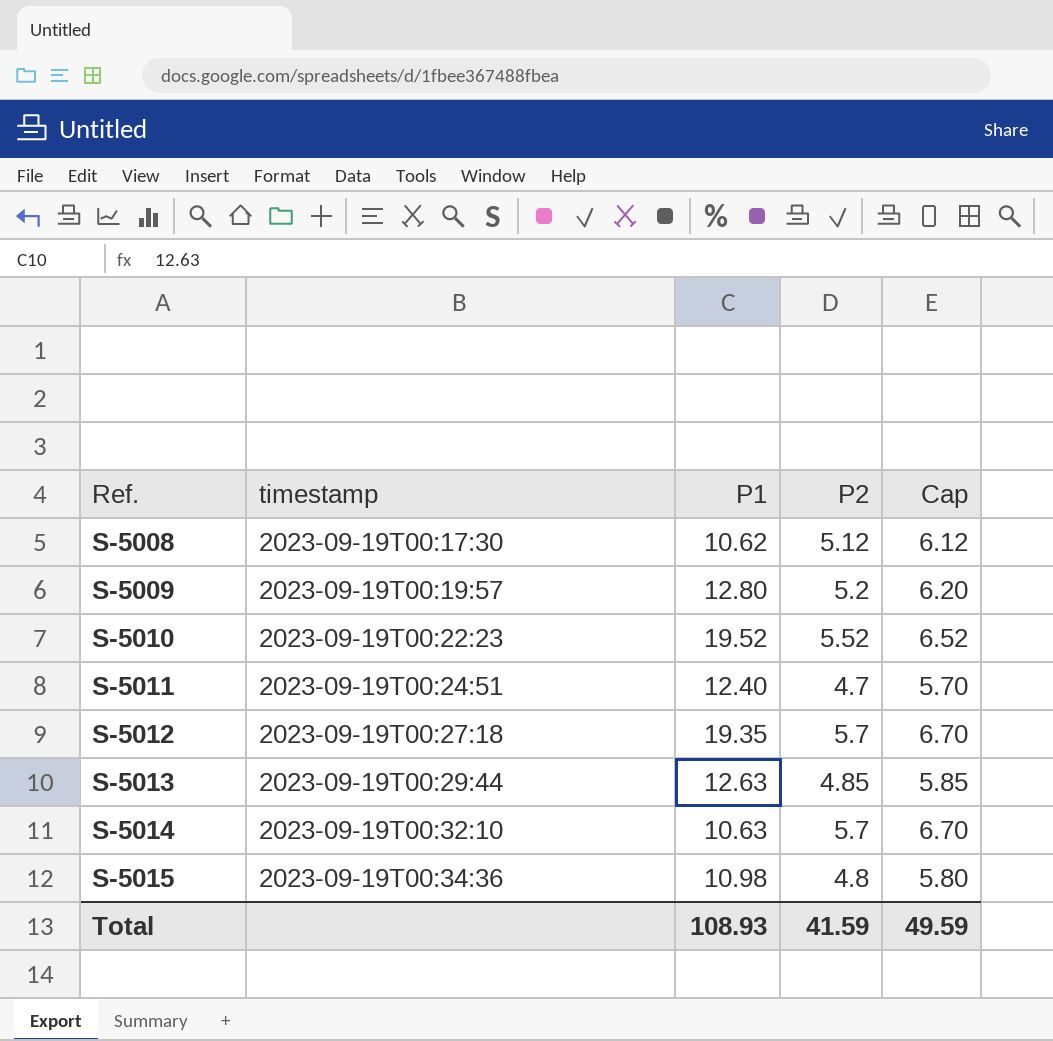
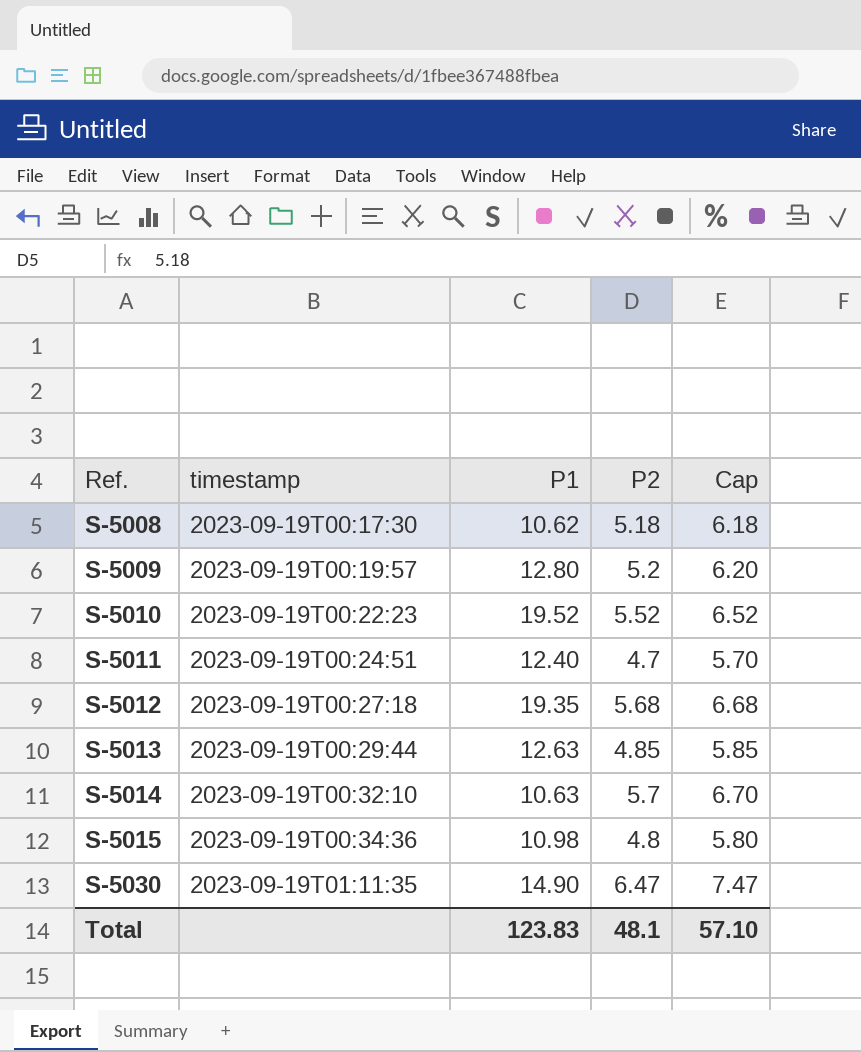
S-5008 | P2: 5.12 -> 5.18
S-5008 | Cap: 6.12 -> 6.18
S-5012 | P2: 5.7 -> 5.68
S-5012 | Cap: 6.70 -> 6.68
row S-5030: none -> 2023-09-19T01:11:35 | 14.90 | 6.47 | 7.47
Total | P1: 108.93 -> 123.83
Total | P2: 41.59 -> 48.1
Total | Cap: 49.59 -> 57.10

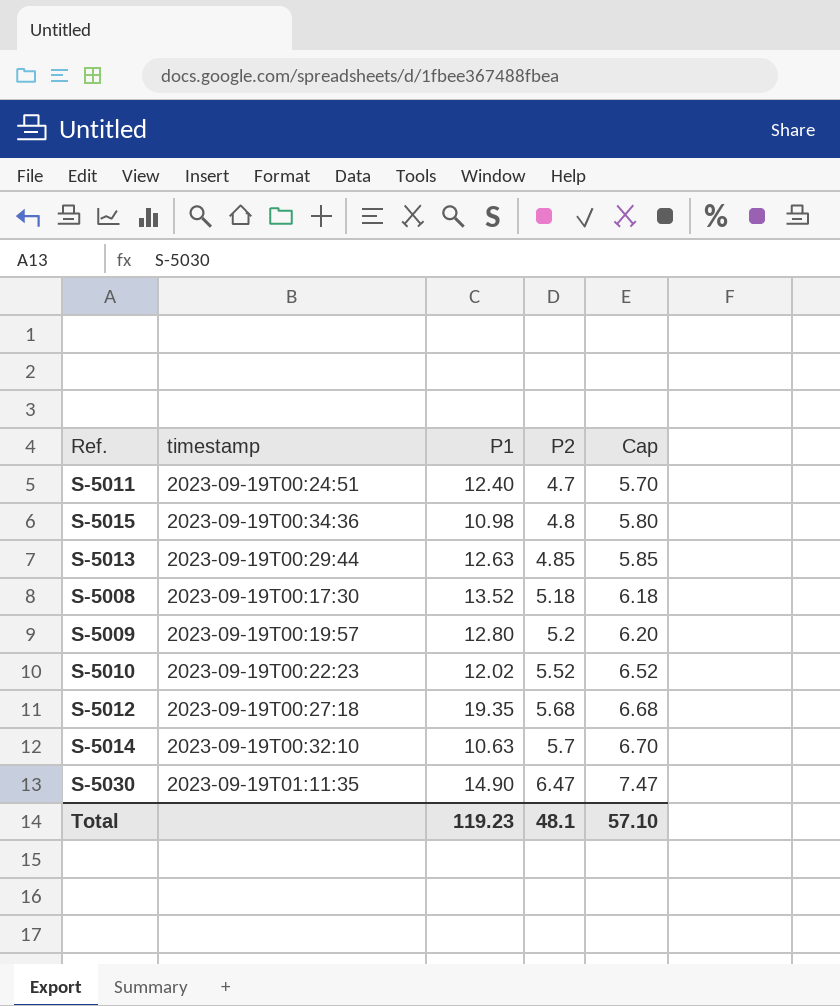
row order: Ref. ascending -> P2 ascending
S-5008 | P1: 10.62 -> 13.52
S-5010 | P1: 19.52 -> 12.02
Total | P1: 123.83 -> 119.23

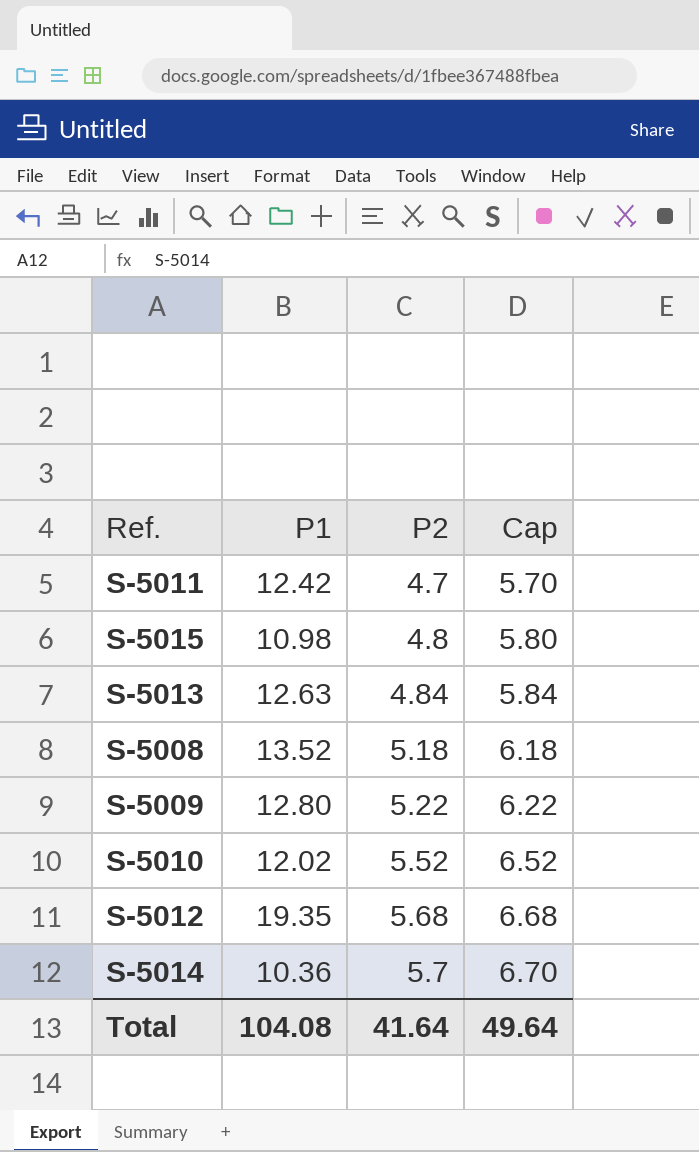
column timestamp | position: 2 -> none
row S-5030: 2023-09-19T01:11:35 | 14.90 | 6.47 | 7.47 -> none
S-5011 | P1: 12.40 -> 12.42
S-5013 | P2: 4.85 -> 4.84
S-5013 | Cap: 5.85 -> 5.84
S-5009 | P2: 5.2 -> 5.22
S-5009 | Cap: 6.20 -> 6.22
S-5014 | P1: 10.63 -> 10.36
Total | P1: 119.23 -> 104.08
Total | P2: 48.1 -> 41.64
Total | Cap: 57.10 -> 49.64

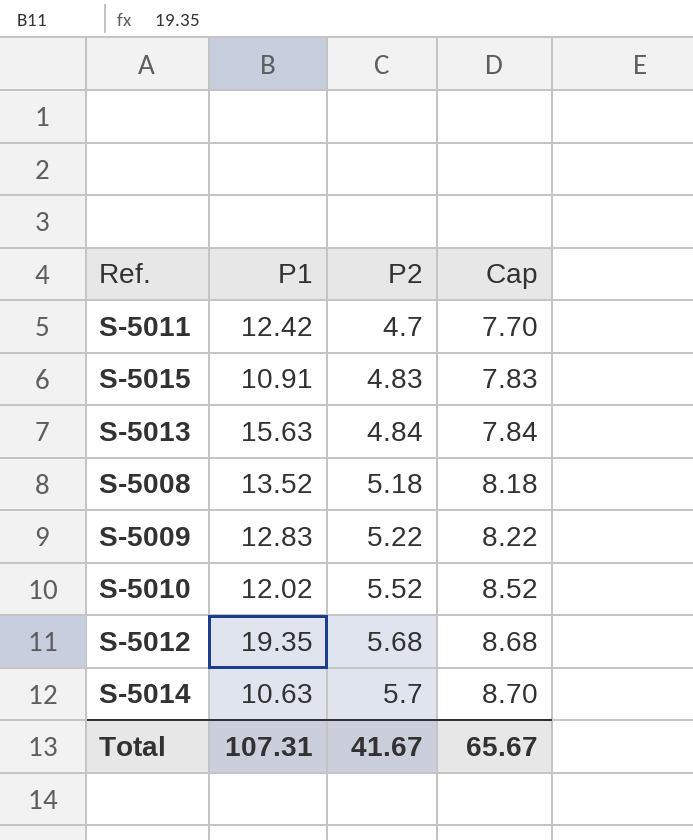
column Cap | formula: [P2] + 1 -> [P2] + 3
S-5015 | P1: 10.98 -> 10.91
S-5015 | P2: 4.8 -> 4.83
S-5013 | P1: 12.63 -> 15.63
S-5009 | P1: 12.80 -> 12.83
S-5014 | P1: 10.36 -> 10.63
Total | P1: 104.08 -> 107.31
Total | P2: 41.64 -> 41.67
Total | Cap: 49.64 -> 65.67

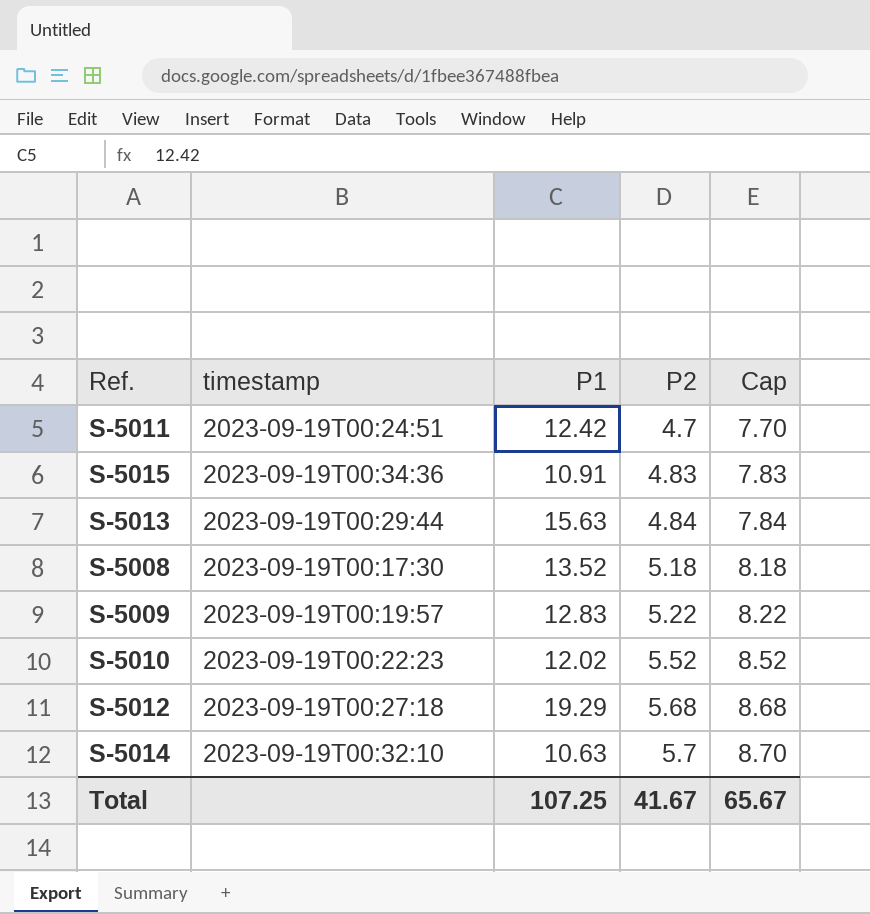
column timestamp | position: none -> 2
S-5012 | P1: 19.35 -> 19.29
Total | P1: 107.31 -> 107.25

